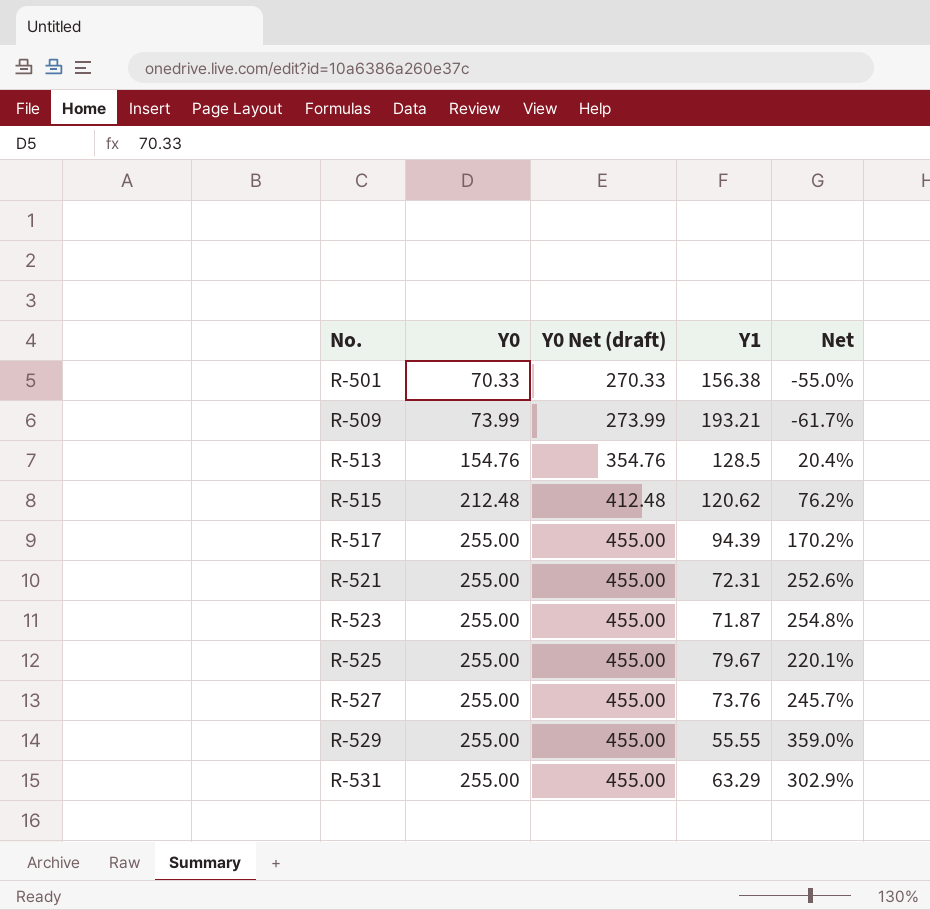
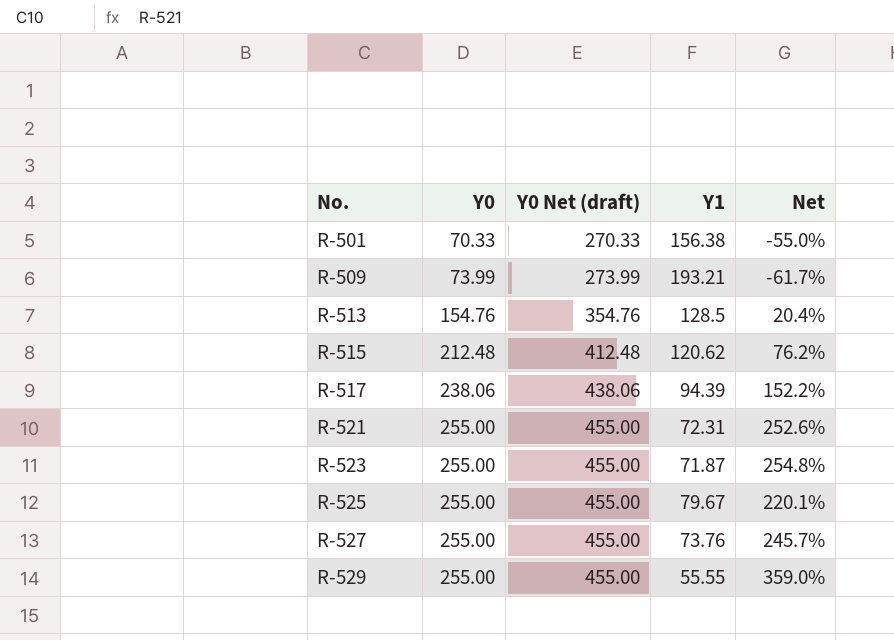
row R-531: 255.00 | 455.00 | 63.29 | 302.9% -> none
R-517 | Y0: 255.00 -> 238.06
R-517 | Y0 Net (draft): 455.00 -> 438.06
R-517 | Net: 170.2% -> 152.2%

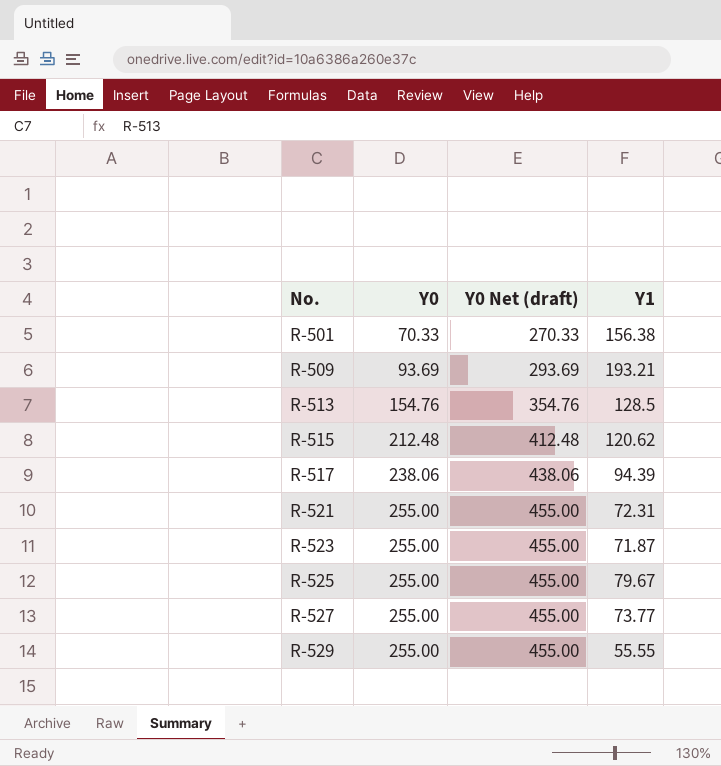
column Net | formula: ([Y0] - [Y1]) / [Y1] -> none
R-509 | Y0: 73.99 -> 93.69
R-509 | Y0 Net (draft): 273.99 -> 293.69
R-527 | Y1: 73.76 -> 73.77

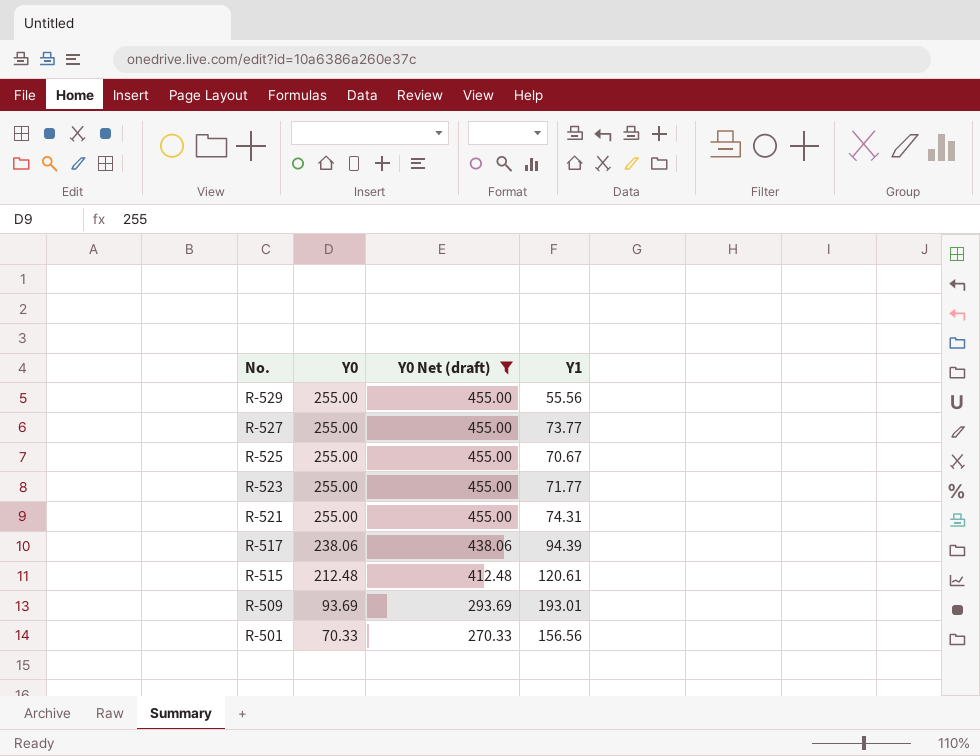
filter: none -> Y0 Net (draft) != 354.76
row order: No. ascending -> No. descending
R-529 | Y1: 55.55 -> 55.56
R-525 | Y1: 79.67 -> 70.67
R-523 | Y1: 71.87 -> 71.77
R-521 | Y1: 72.31 -> 74.31
R-515 | Y1: 120.62 -> 120.61
R-509 | Y1: 193.21 -> 193.01
R-501 | Y1: 156.38 -> 156.56

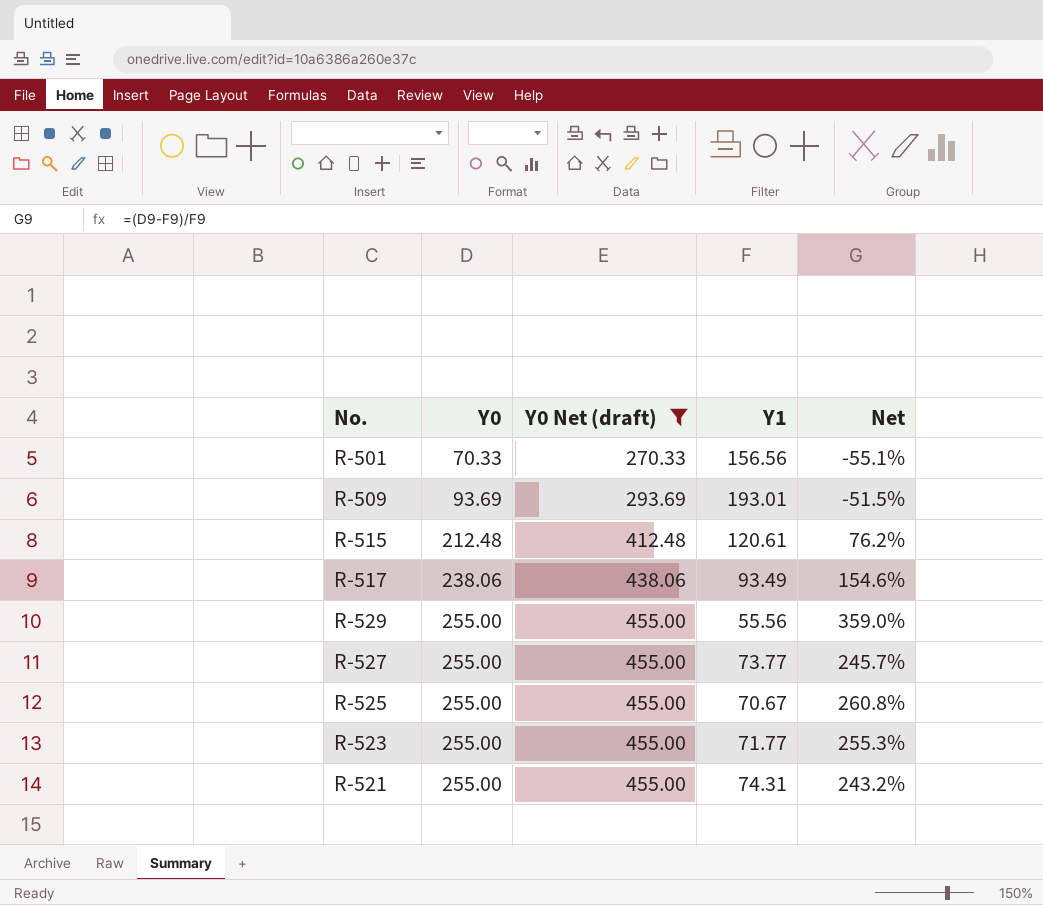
row order: No. descending -> Y0 ascending
column Net | formula: none -> ([Y0] - [Y1]) / [Y1]
R-517 | Y1: 94.39 -> 93.49

